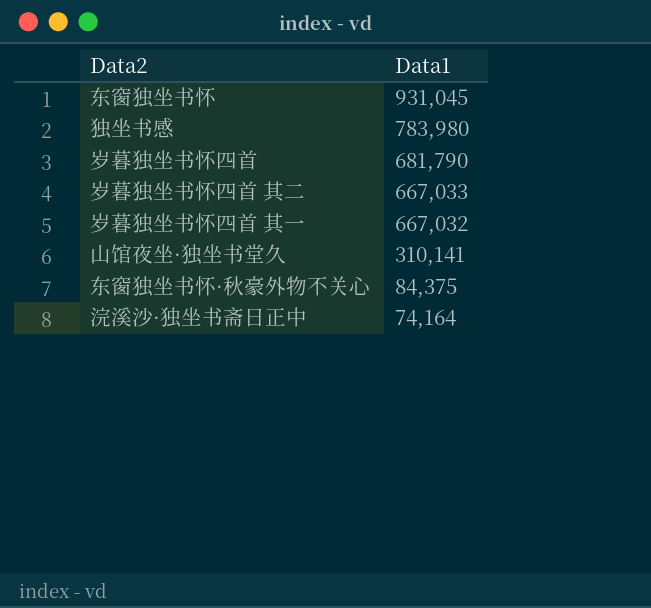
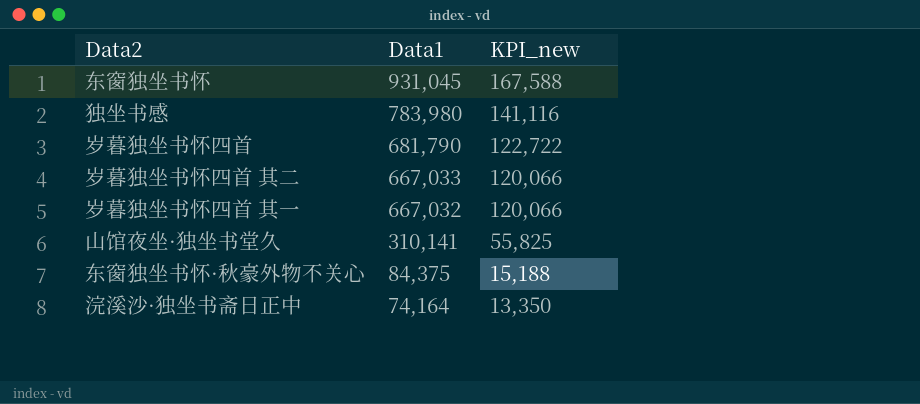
column KPI_new | formula: none -> [Data1] * 0.18

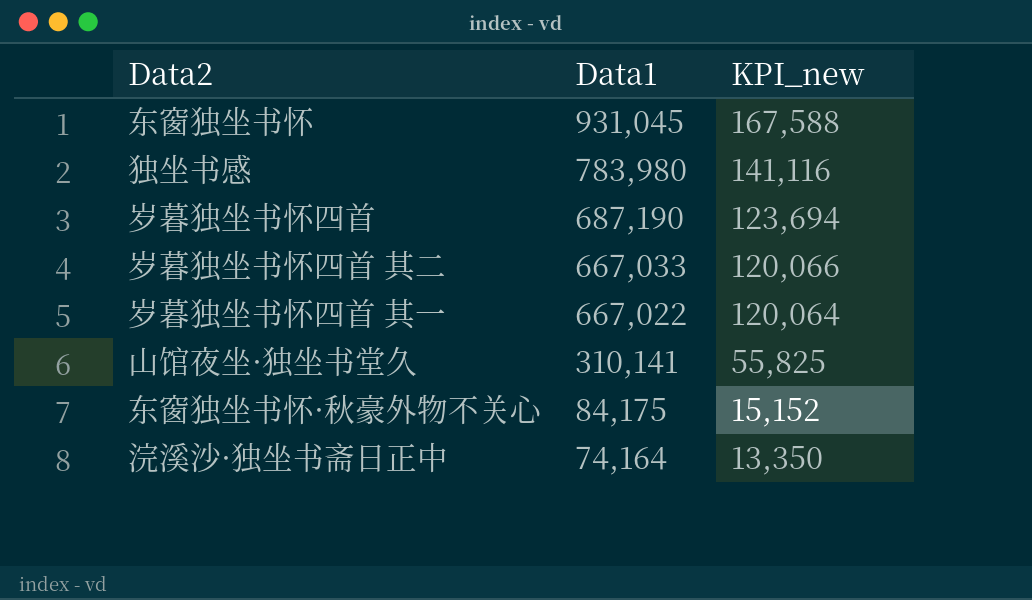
岁暮独坐书怀四首 | Data1: 681,790 -> 687,190
岁暮独坐书怀四首 | KPI_new: 122,722 -> 123,694
岁暮独坐书怀四首 其一 | Data1: 667,032 -> 667,022
岁暮独坐书怀四首 其一 | KPI_new: 120,066 -> 120,064
东窗独坐书怀·秋豪外物不关心 | Data1: 84,375 -> 84,175
东窗独坐书怀·秋豪外物不关心 | KPI_new: 15,188 -> 15,152

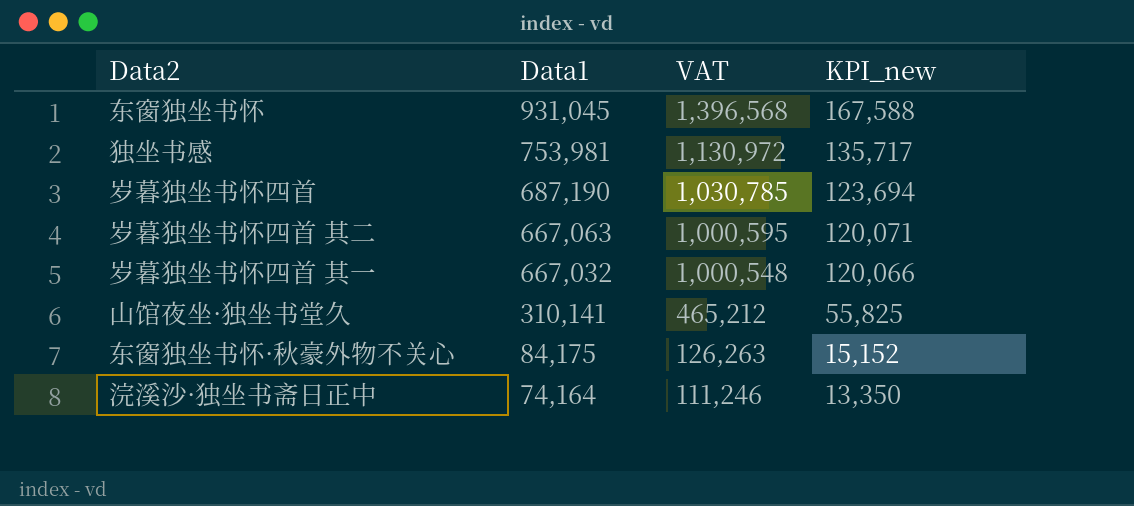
column VAT | formula: none -> [Data1] * 1.5
独坐书感 | Data1: 783,980 -> 753,981
独坐书感 | KPI_new: 141,116 -> 135,717
岁暮独坐书怀四首 其二 | Data1: 667,033 -> 667,063
岁暮独坐书怀四首 其二 | KPI_new: 120,066 -> 120,071
岁暮独坐书怀四首 其一 | Data1: 667,022 -> 667,032
岁暮独坐书怀四首 其一 | KPI_new: 120,064 -> 120,066

